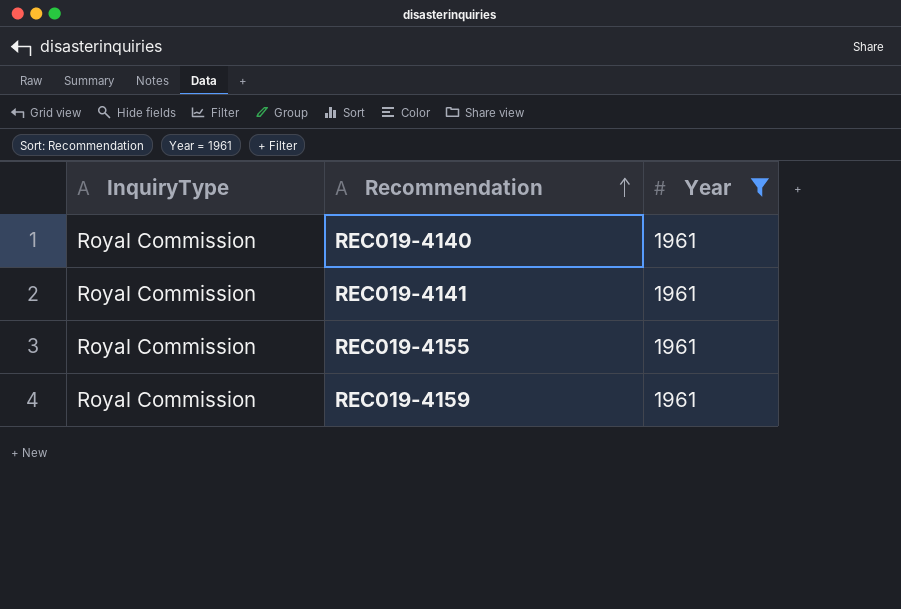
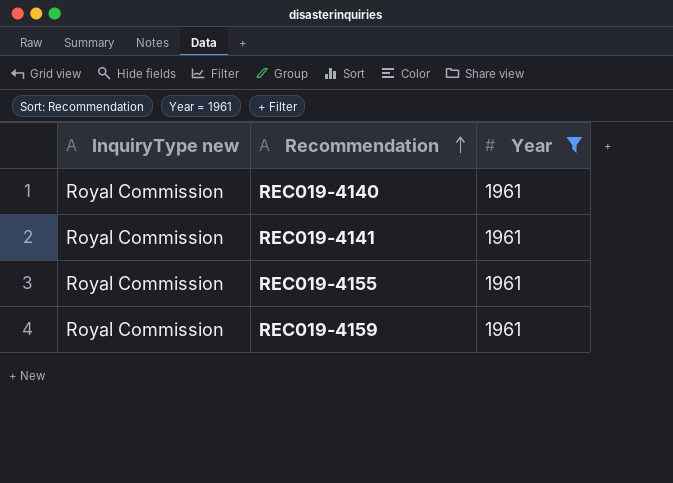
column name: InquiryType -> InquiryType new

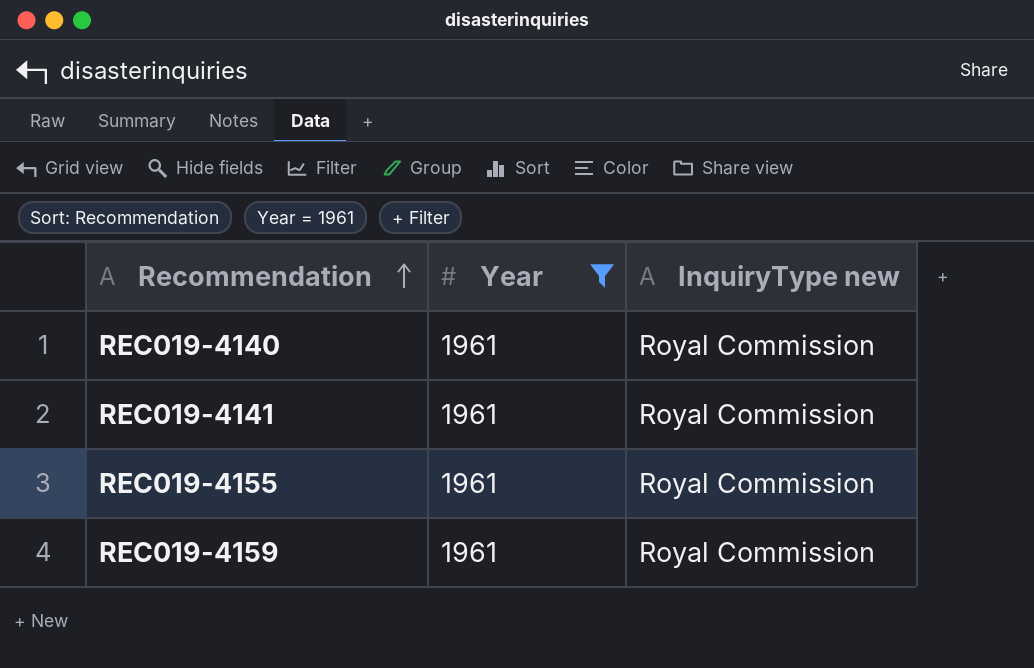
column InquiryType new | position: 1 -> 3

